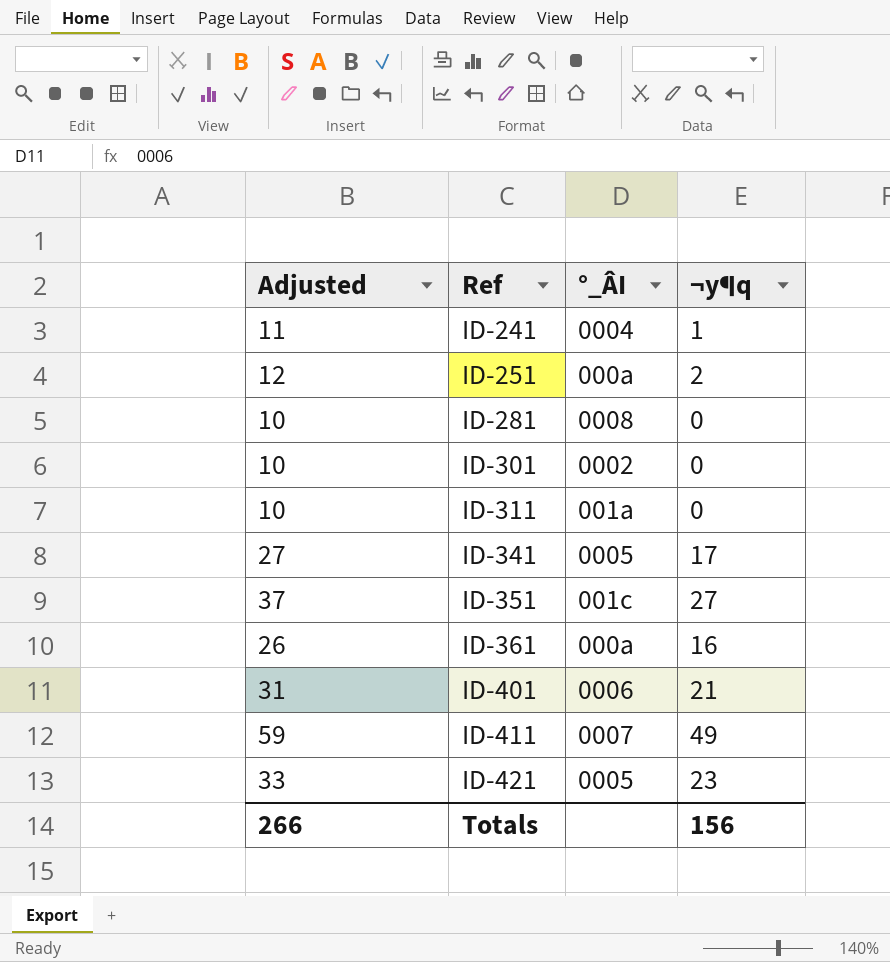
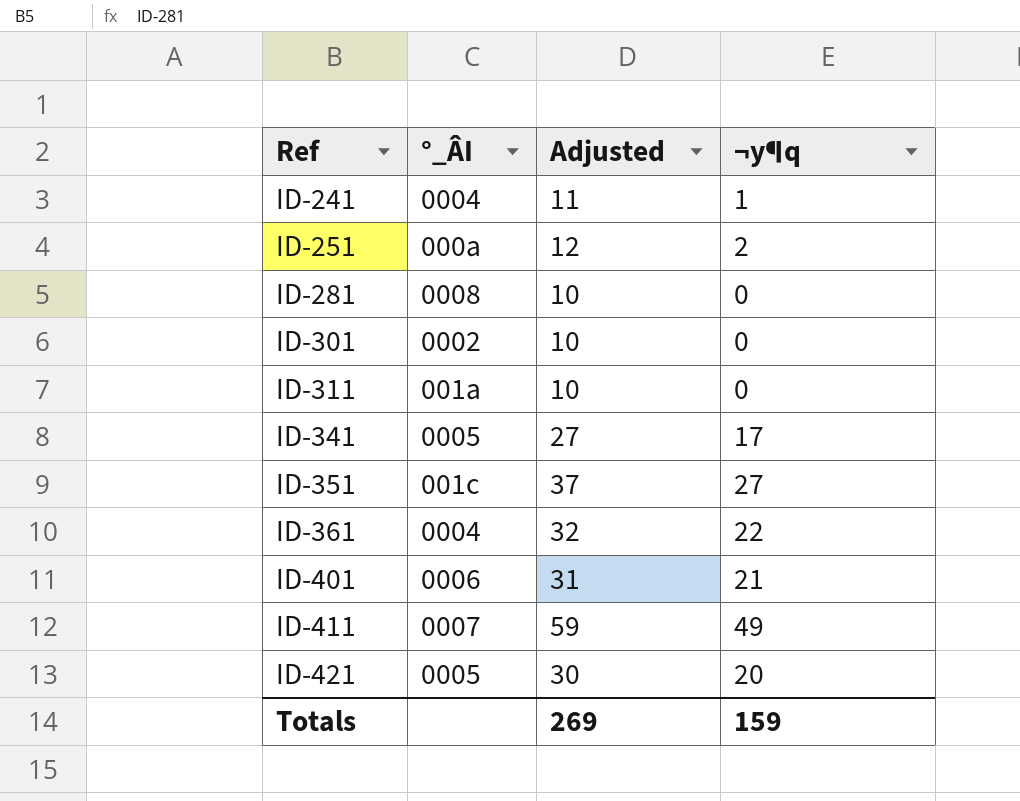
column Adjusted | position: 1 -> 3
ID-361 | °_ÂI: 000a -> 0004
ID-361 | Adjusted: 26 -> 32
ID-361 | ¬y¶q: 16 -> 22
ID-421 | Adjusted: 33 -> 30
ID-421 | ¬y¶q: 23 -> 20
Totals | Adjusted: 266 -> 269
Totals | ¬y¶q: 156 -> 159

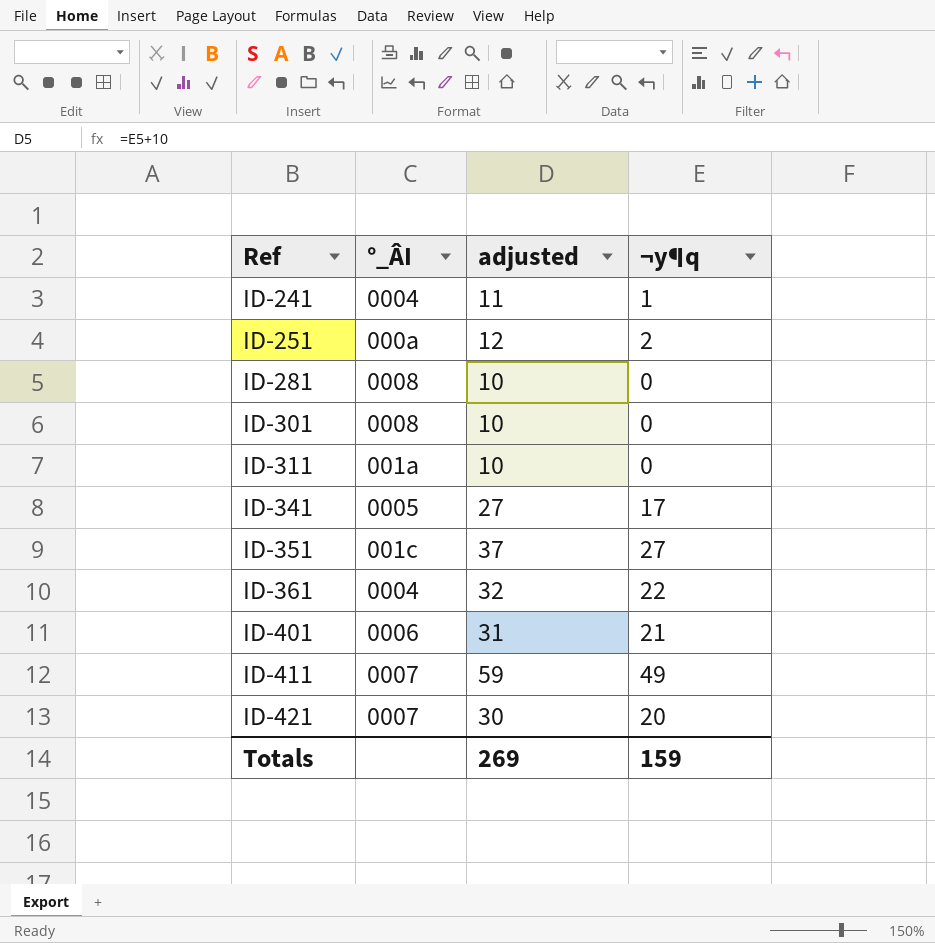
column name: Adjusted -> adjusted
ID-301 | °_ÂI: 0002 -> 0008
ID-421 | °_ÂI: 0005 -> 0007

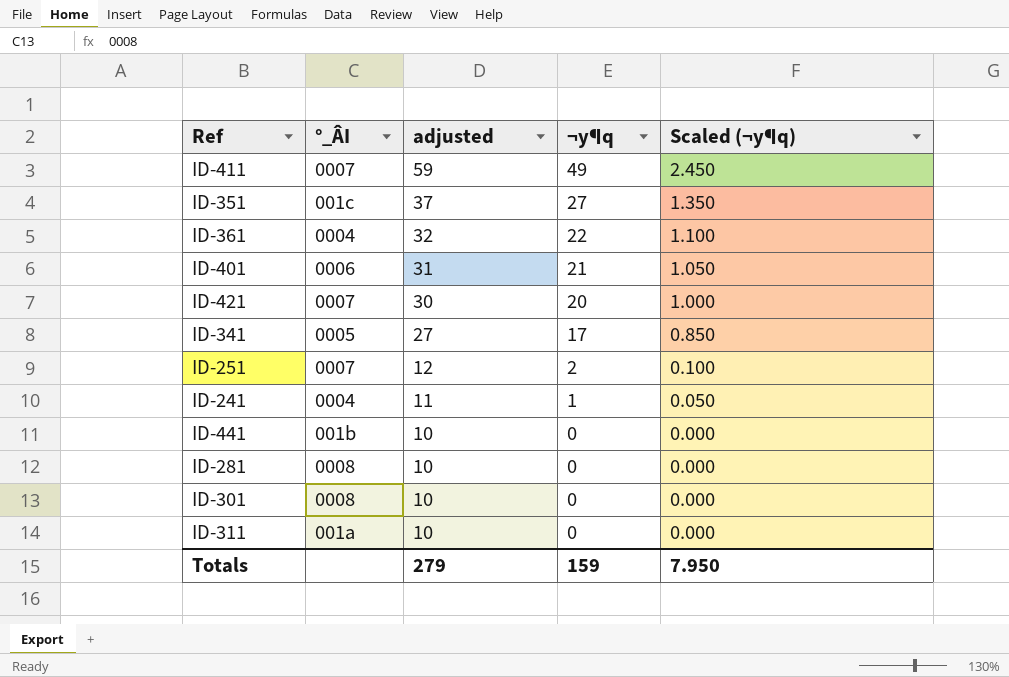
row order: Ref ascending -> adjusted descending
column Scaled (¬y¶q) | formula: none -> [¬y¶q] * 0.05
ID-251 | °_ÂI: 000a -> 0007
row ID-441: none -> 001b | 10 | 0 | 0.000
Totals | adjusted: 269 -> 279

